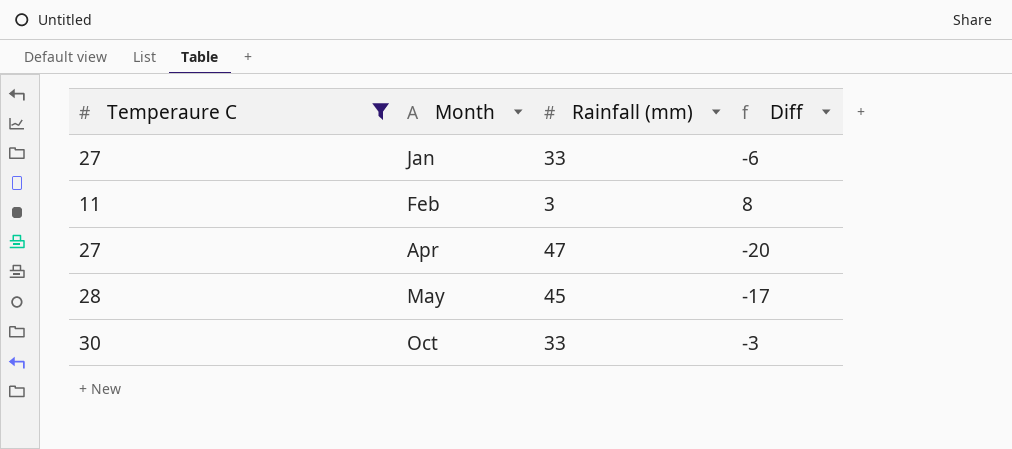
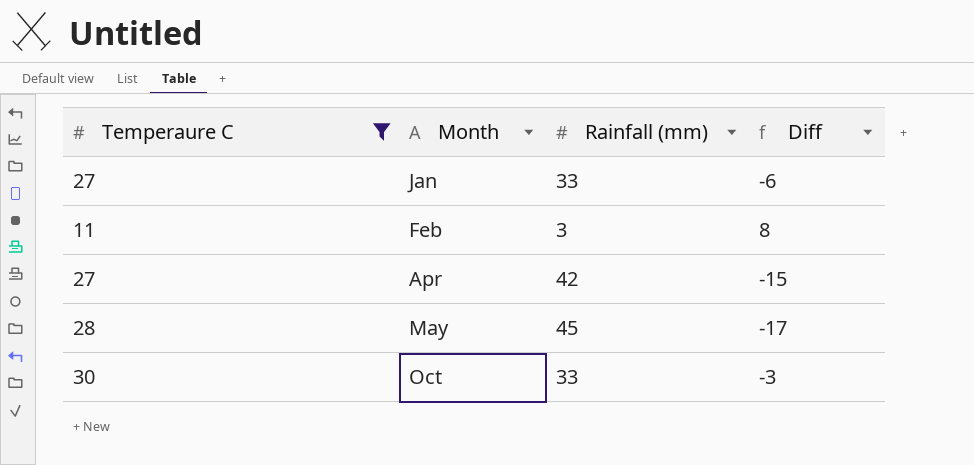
Apr | Rainfall (mm): 47 -> 42
Apr | Diff: -20 -> -15

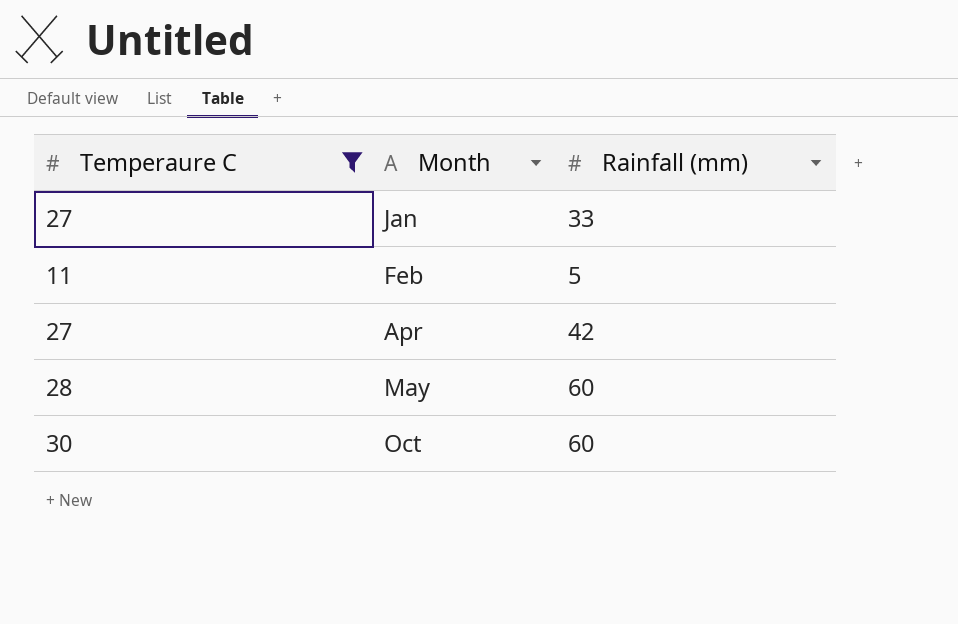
column Diff | formula: [Temperaure C] - [Rainfall (mm)] -> none
Feb | Rainfall (mm): 3 -> 5
May | Rainfall (mm): 45 -> 60
Oct | Rainfall (mm): 33 -> 60

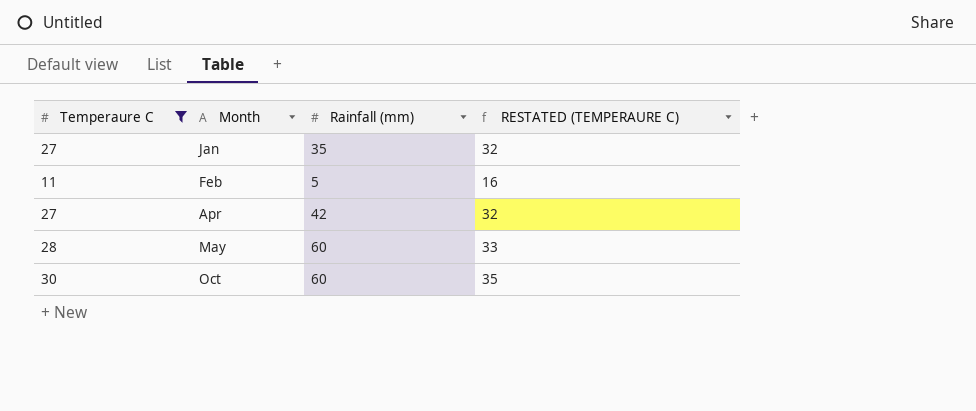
column RESTATED (TEMPERAURE C) | formula: none -> [Temperaure C] + 5
Jan | Rainfall (mm): 33 -> 35

